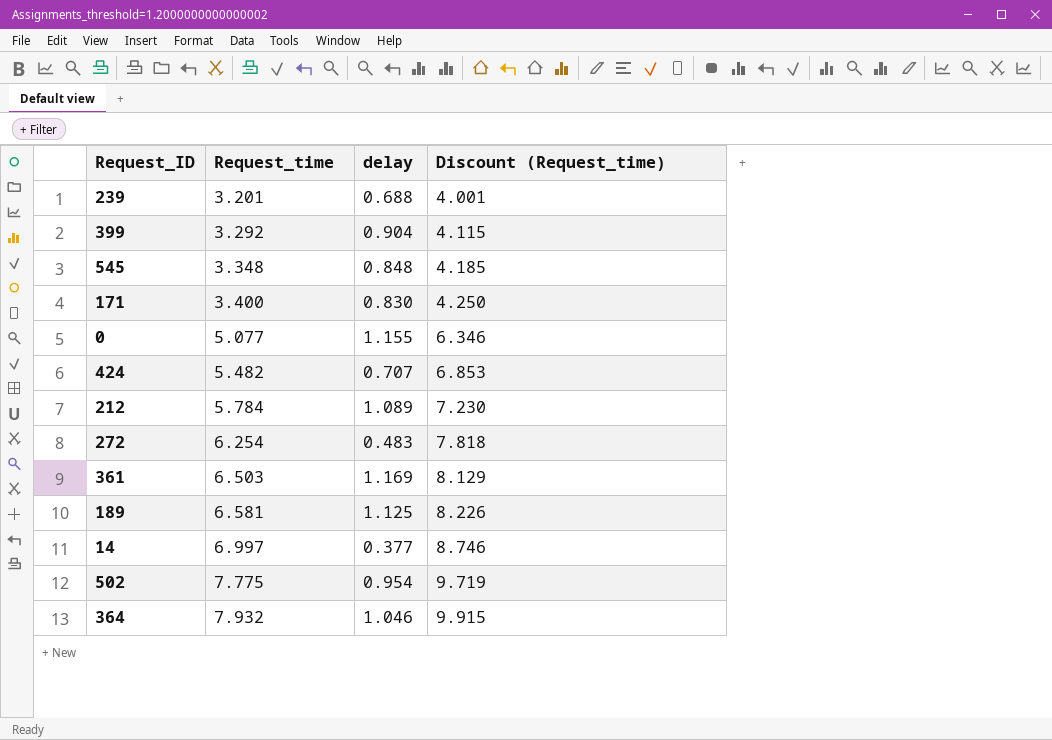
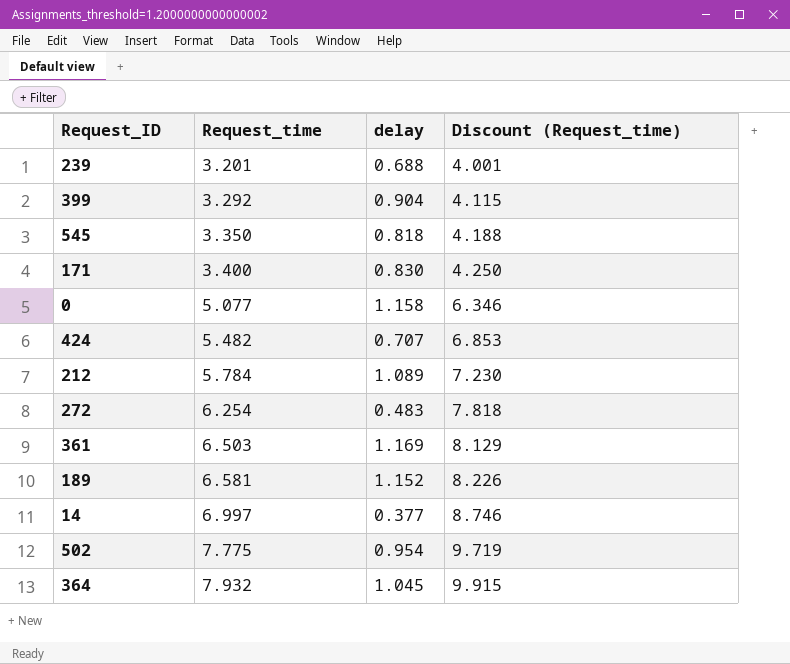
545 | Request_time: 3.348 -> 3.350
545 | delay: 0.848 -> 0.818
545 | Discount (Request_time): 4.185 -> 4.188
0 | delay: 1.155 -> 1.158
189 | delay: 1.125 -> 1.152
364 | delay: 1.046 -> 1.045

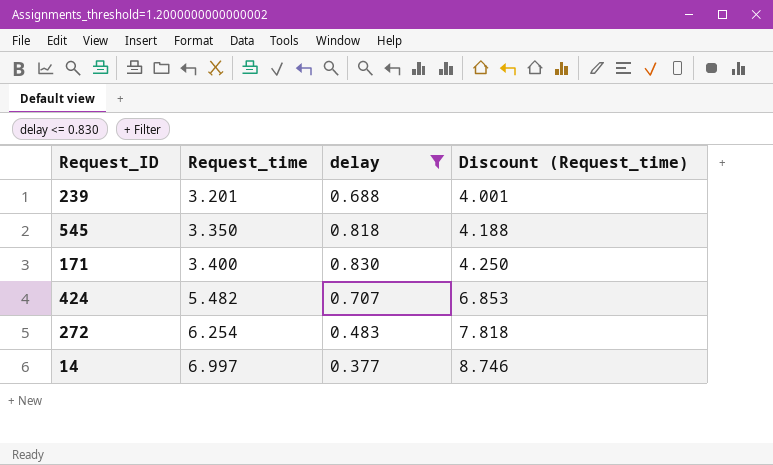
filter: none -> delay <= 0.830

